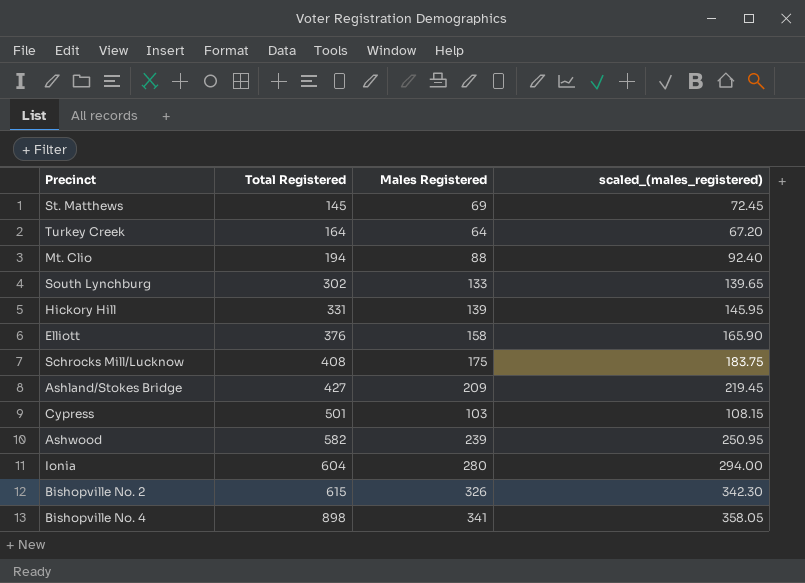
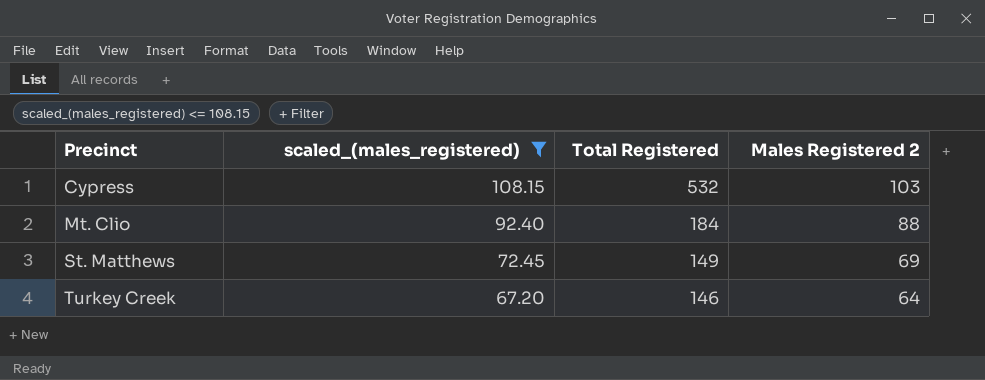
filter: none -> scaled_(males_registered) <= 108.15
row order: Total Registered ascending -> Precinct ascending
column scaled_(males_registered) | position: 4 -> 2
column name: Males Registered -> Males Registered 2
Cypress | Total Registered: 501 -> 532
Mt. Clio | Total Registered: 194 -> 184
St. Matthews | Total Registered: 145 -> 149
Turkey Creek | Total Registered: 164 -> 146

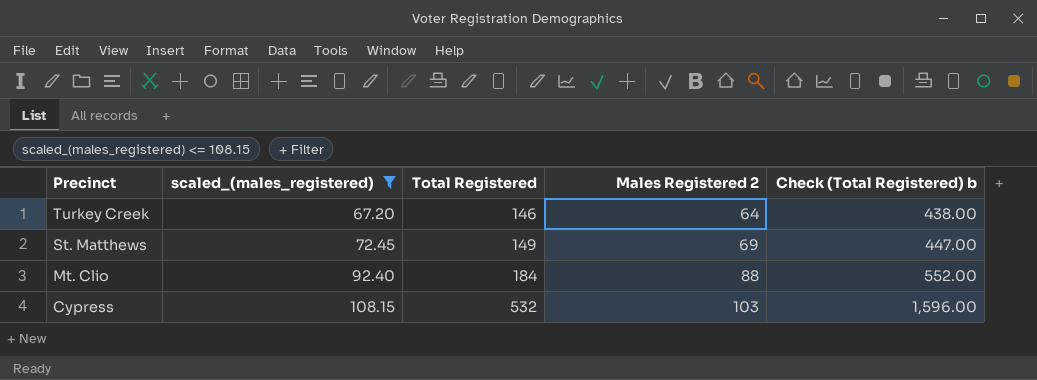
row order: Precinct ascending -> Precinct descending
column Check (Total Registered) b | formula: none -> [Total Registered] * 3

